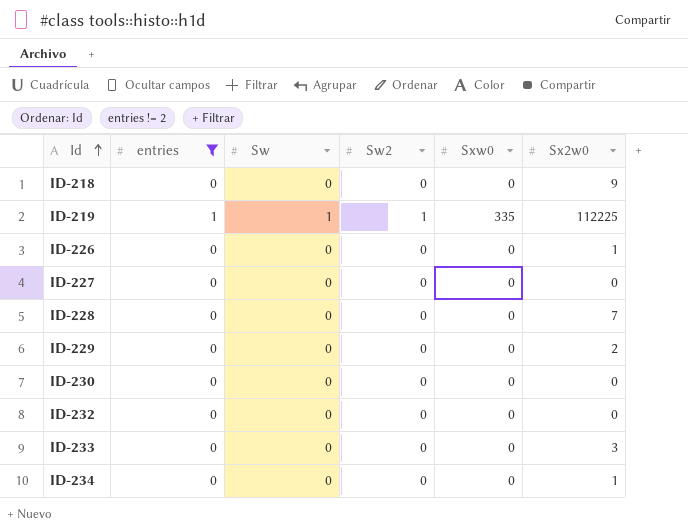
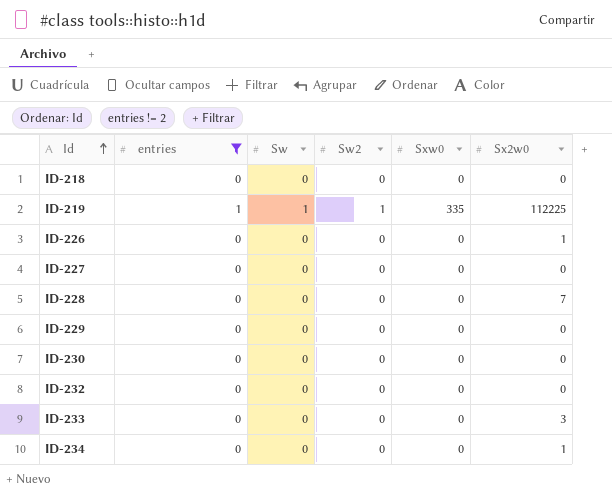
ID-218 | Sx2w0: 9 -> 0
ID-229 | Sx2w0: 2 -> 0

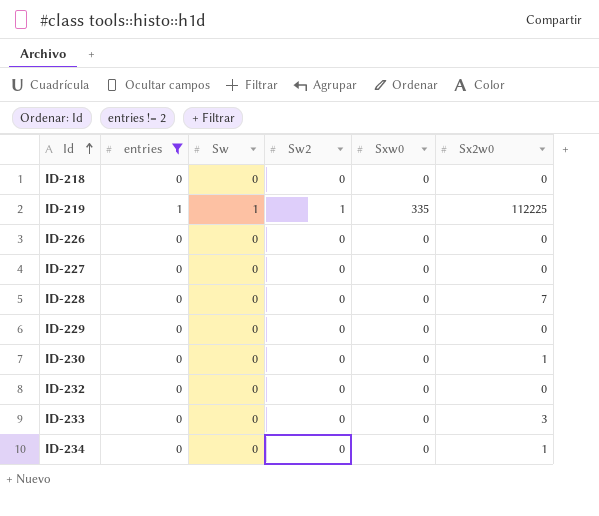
ID-226 | Sx2w0: 1 -> 0
ID-230 | Sx2w0: 0 -> 1

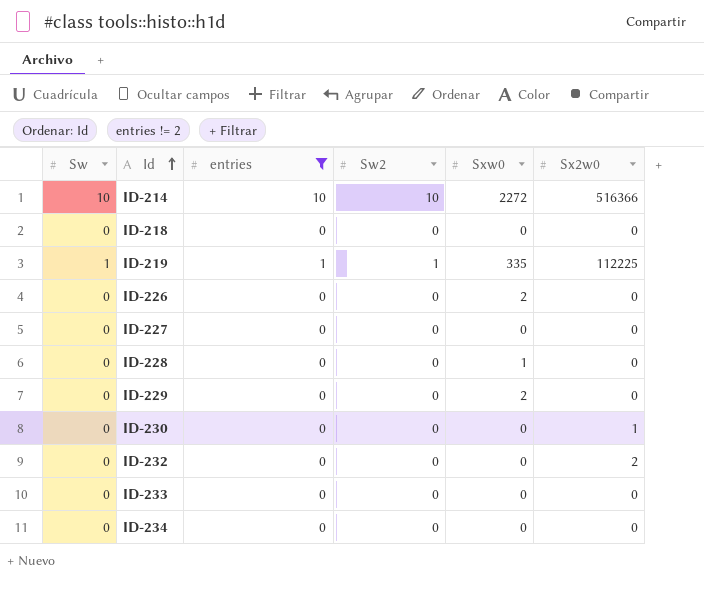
column Sw | position: 3 -> 1
row ID-214: none -> 10 | 10 | 10 | 2272 | 516366
ID-226 | Sxw0: 0 -> 2
ID-228 | Sxw0: 0 -> 1
ID-228 | Sx2w0: 7 -> 0
ID-229 | Sxw0: 0 -> 2
ID-232 | Sx2w0: 0 -> 2
ID-233 | Sx2w0: 3 -> 0
ID-234 | Sx2w0: 1 -> 0

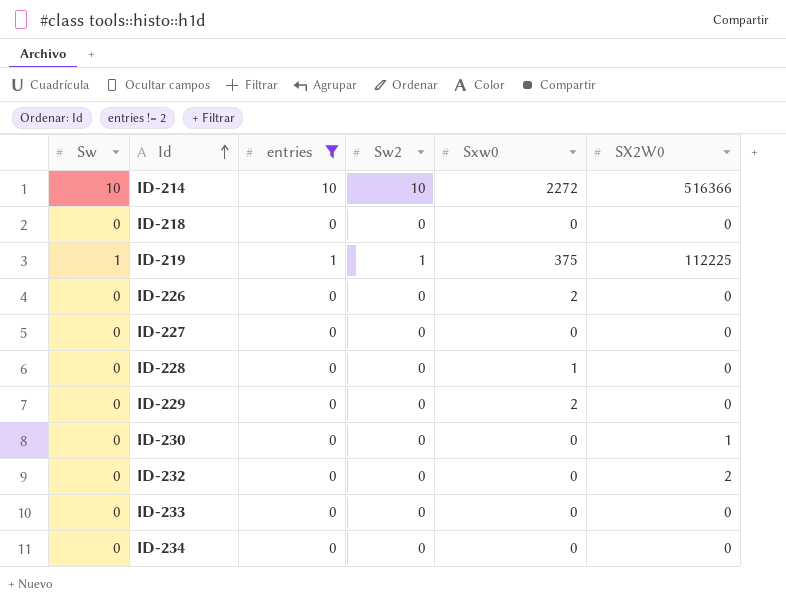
column name: Sx2w0 -> SX2W0
ID-219 | Sxw0: 335 -> 375

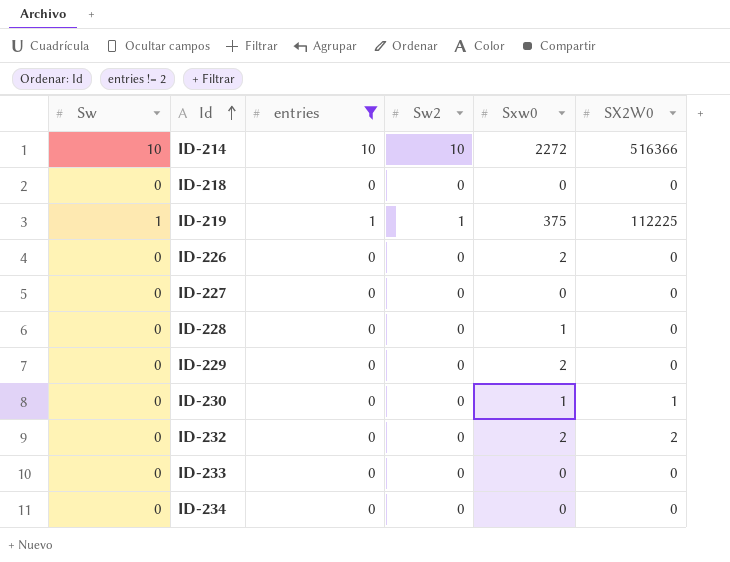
ID-230 | Sxw0: 0 -> 1
ID-232 | Sxw0: 0 -> 2

